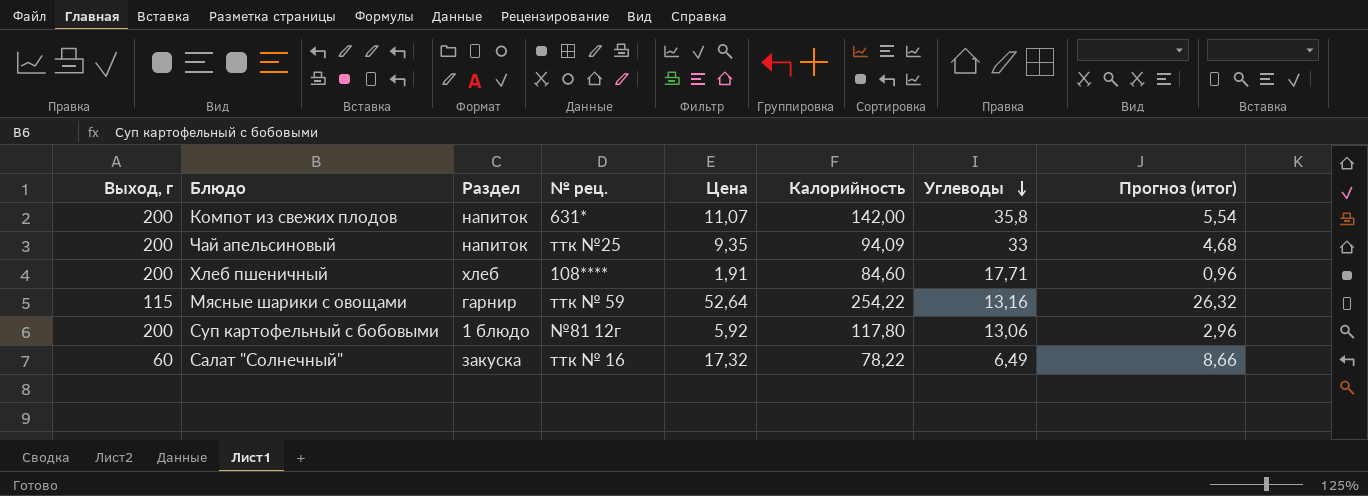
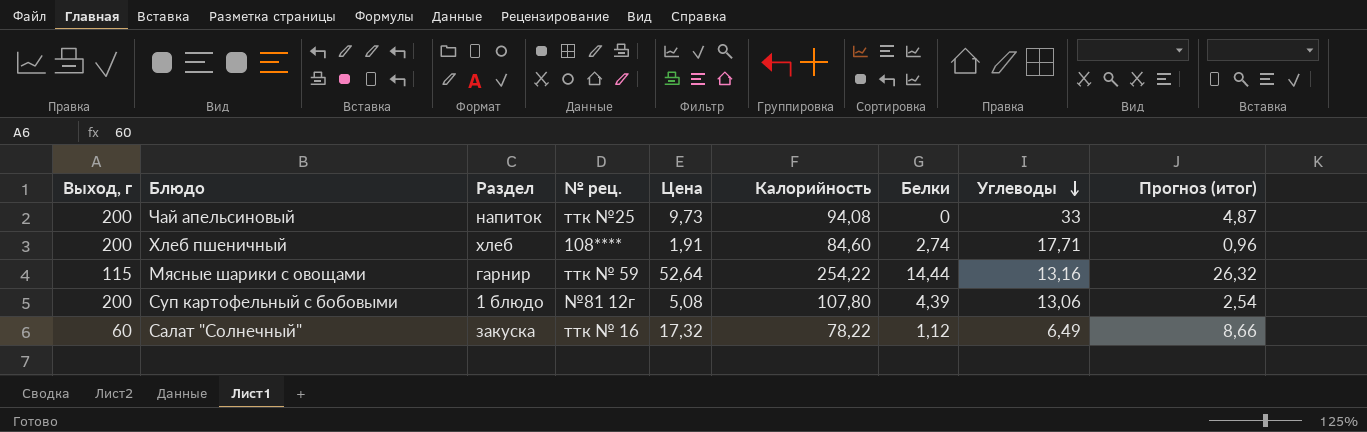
column Белки | position: none -> 7
row Компот из свежих плодов: 200 | напиток | 631* | 11,07 | 142,00 | 35,8 | 5,54 -> none
Чай апельсиновый | Цена: 9,35 -> 9,73
Чай апельсиновый | Калорийность: 94,09 -> 94,08
Чай апельсиновый | Прогноз (итог): 4,68 -> 4,87
Суп картофельный с бобовыми | Цена: 5,92 -> 5,08
Суп картофельный с бобовыми | Калорийность: 117,80 -> 107,80
Суп картофельный с бобовыми | Прогноз (итог): 2,96 -> 2,54

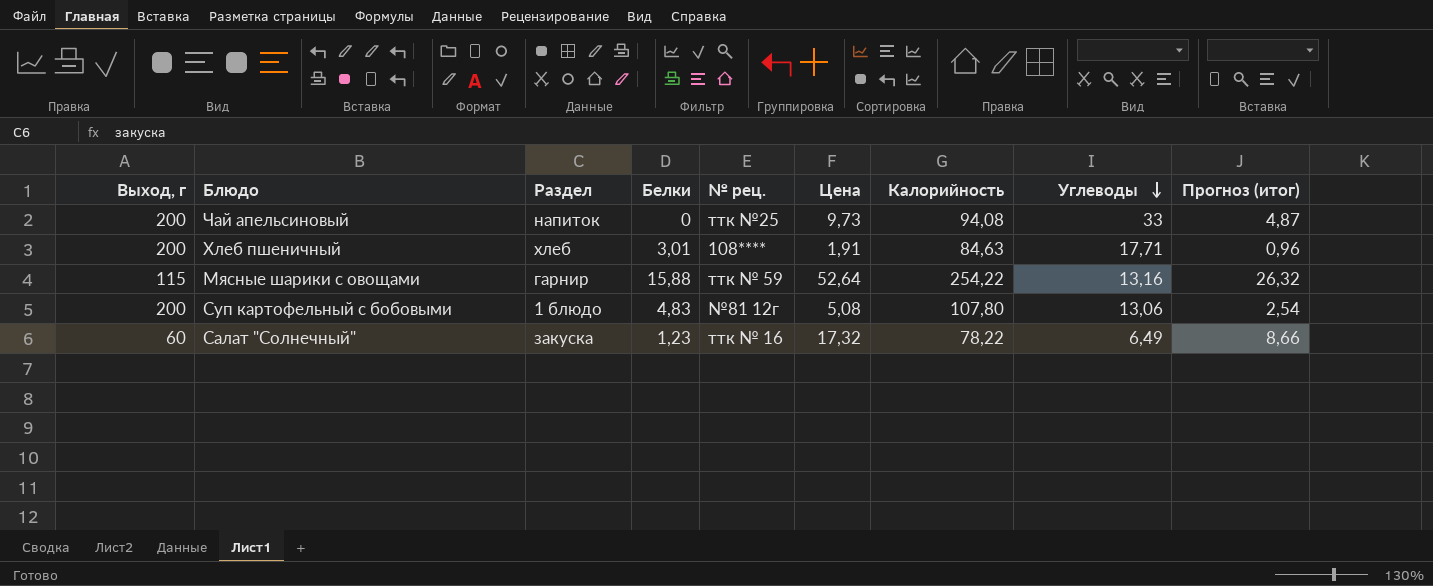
column Белки | position: 7 -> 4
Хлеб пшеничный | Белки: 2,74 -> 3,01
Хлеб пшеничный | Калорийность: 84,60 -> 84,63
Мясные шарики с овощами | Белки: 14,44 -> 15,88
Суп картофельный с бобовыми | Белки: 4,39 -> 4,83
Салат "Солнечный" | Белки: 1,12 -> 1,23

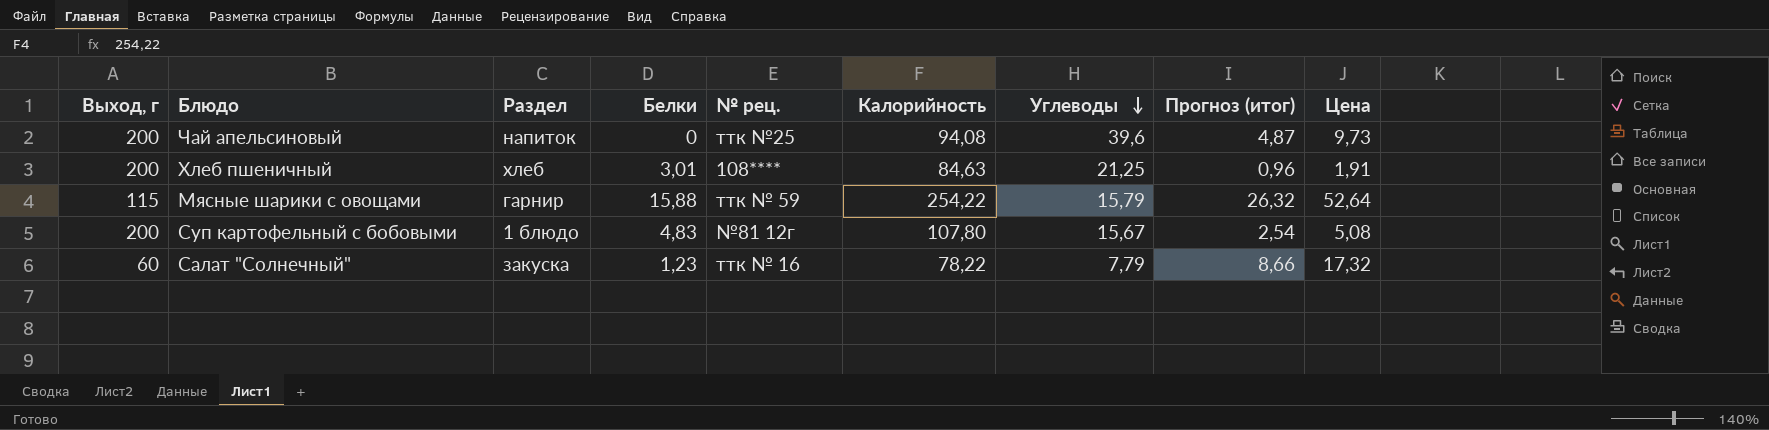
column Цена | position: 6 -> 9
Чай апельсиновый | Углеводы: 33 -> 39,6
Хлеб пшеничный | Углеводы: 17,71 -> 21,25
Мясные шарики с овощами | Углеводы: 13,16 -> 15,79
Суп картофельный с бобовыми | Углеводы: 13,06 -> 15,67
Салат "Солнечный" | Углеводы: 6,49 -> 7,79

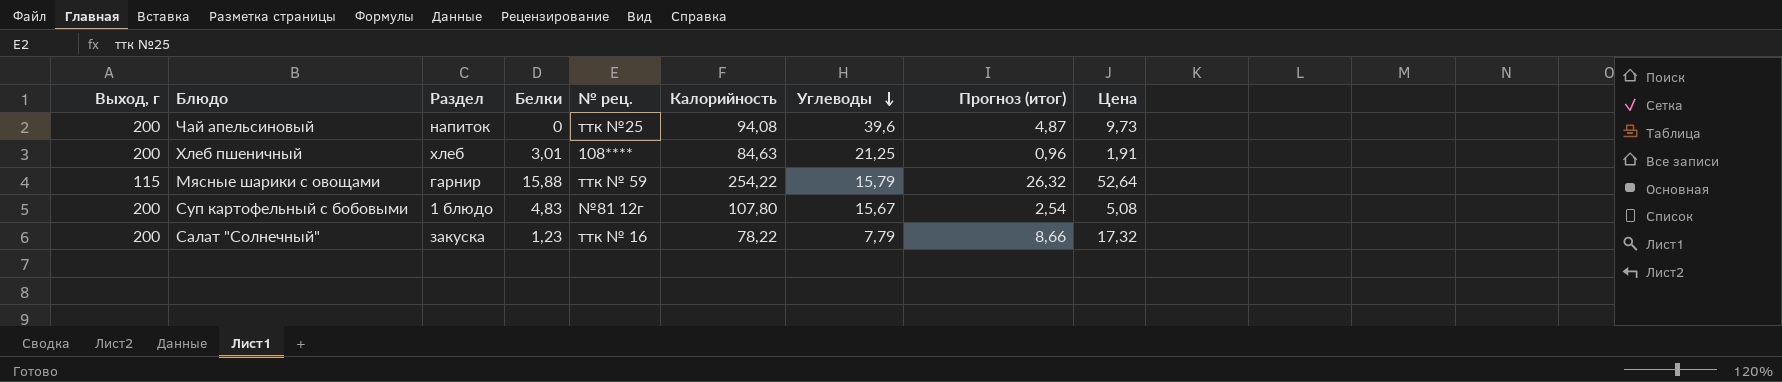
Салат "Солнечный" | Выход, г: 60 -> 200

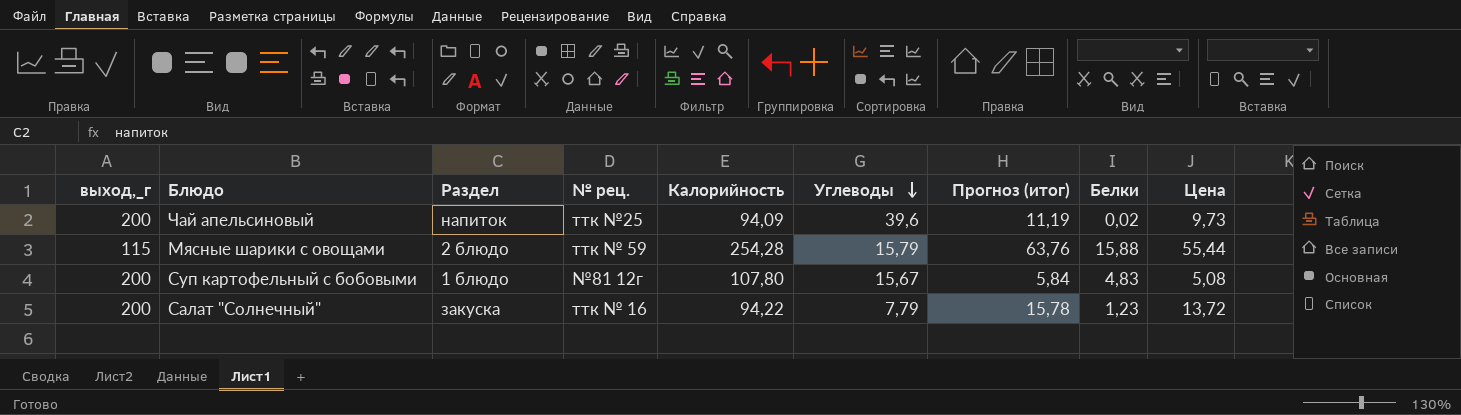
column name: Выход, г -> выход,_г
column Прогноз (итог) | formula: [Цена] * 0,5 -> [Цена] * 1,15
column Белки | position: 4 -> 8
row Хлеб пшеничный: 200 | хлеб | 3,01 | 108**** | 84,63 | 21,25 | 0,96 | 1,91 -> none
Чай апельсиновый | Калорийность: 94,08 -> 94,09
Чай апельсиновый | Белки: 0 -> 0,02
Мясные шарики с овощами | Раздел: гарнир -> 2 блюдо
Мясные шарики с овощами | Калорийность: 254,22 -> 254,28
Мясные шарики с овощами | Цена: 52,64 -> 55,44
Салат "Солнечный" | Калорийность: 78,22 -> 94,22
Салат "Солнечный" | Цена: 17,32 -> 13,72

